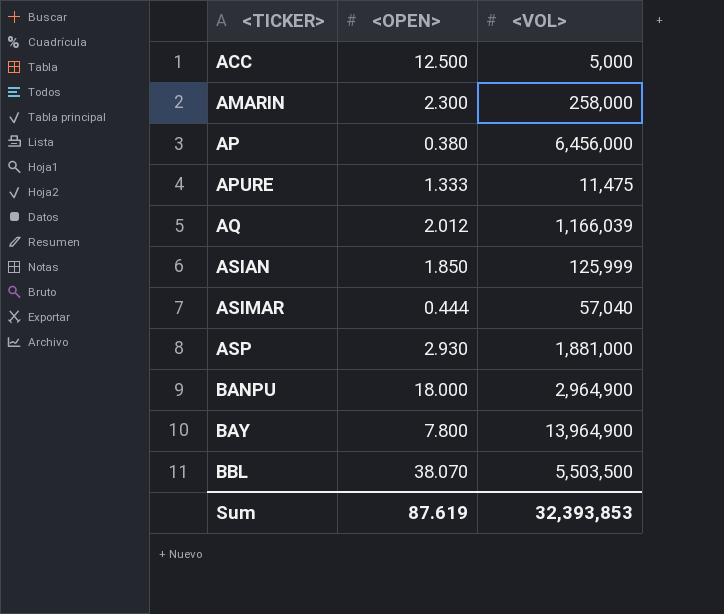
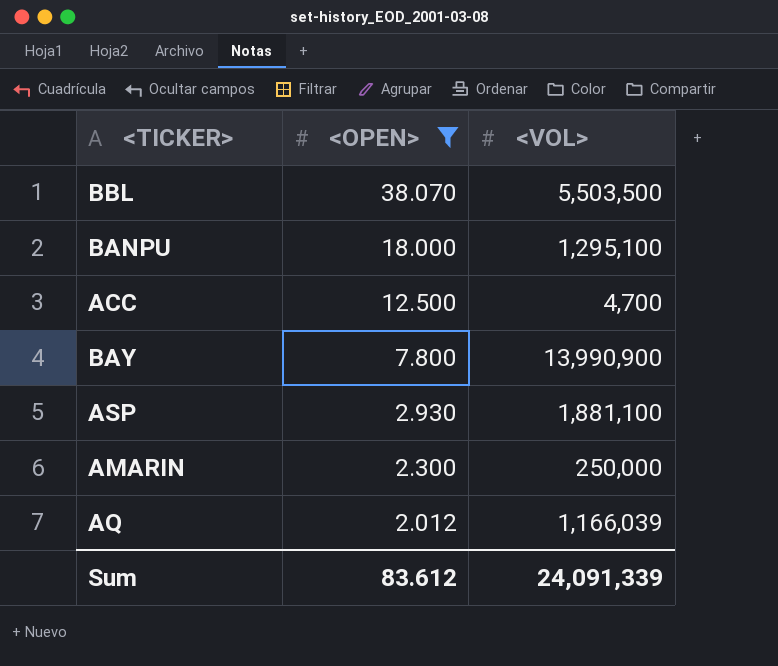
filter: none -> <OPEN> >= 2.012
row order: <TICKER> ascending -> <OPEN> descending
BANPU | <VOL>: 2,964,900 -> 1,295,100
ACC | <VOL>: 5,000 -> 4,700
BAY | <VOL>: 13,964,900 -> 13,990,900
ASP | <VOL>: 1,881,000 -> 1,881,100
AMARIN | <VOL>: 258,000 -> 250,000
Sum | <OPEN>: 87.619 -> 83.612
Sum | <VOL>: 32,393,853 -> 24,091,339

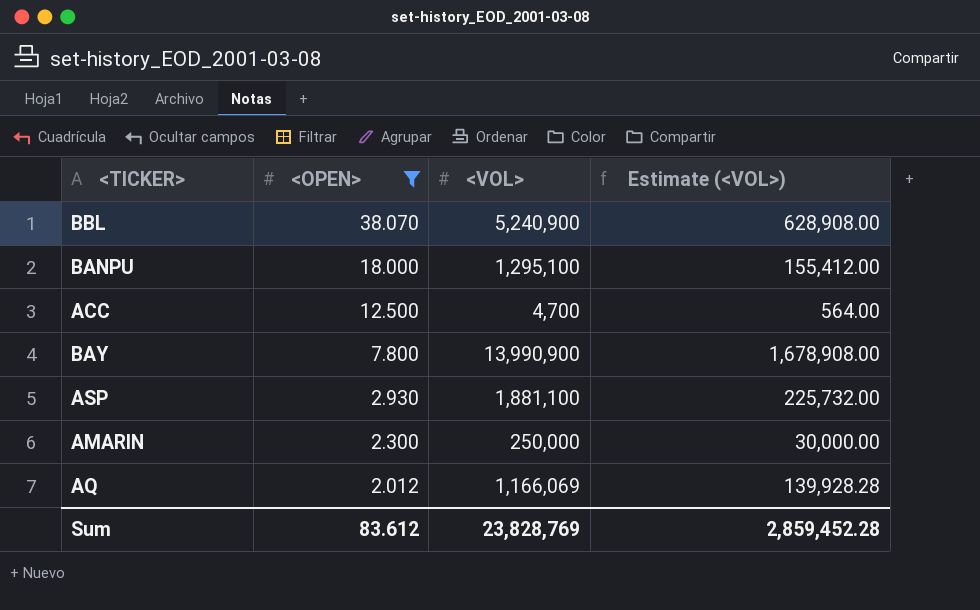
column Estimate (<VOL>) | formula: none -> [<VOL>] * 0.12
BBL | <VOL>: 5,503,500 -> 5,240,900
AQ | <VOL>: 1,166,039 -> 1,166,069
Sum | <VOL>: 24,091,339 -> 23,828,769

